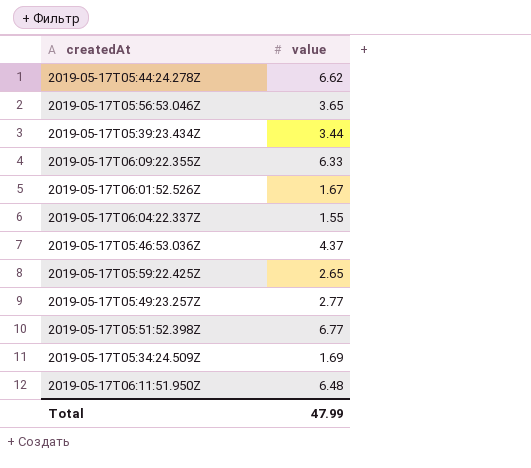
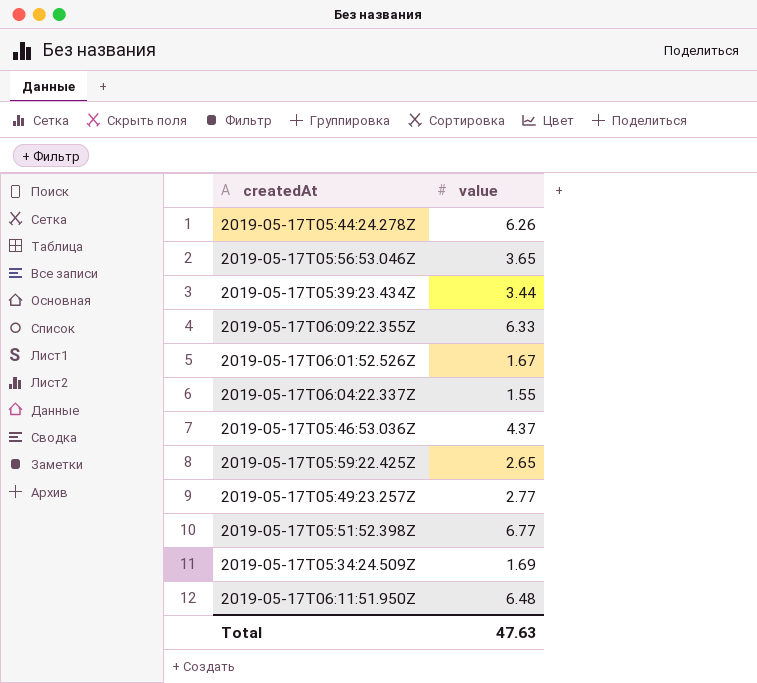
2019-05-17T05:44:24.278Z | value: 6.62 -> 6.26
Total | value: 47.99 -> 47.63

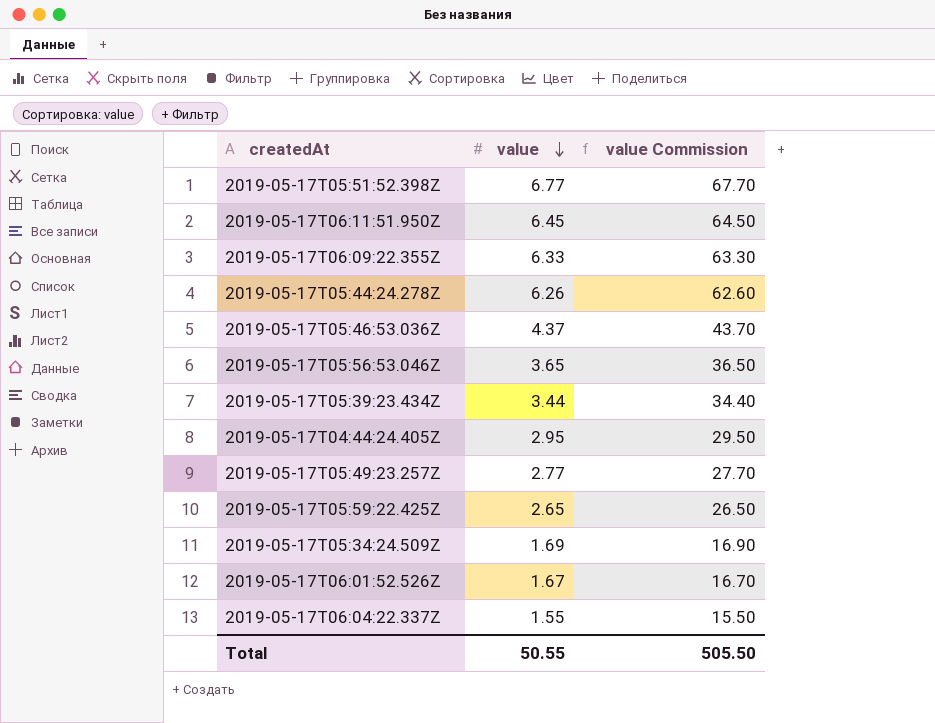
row order: none -> value descending
column value Commission | formula: none -> [value] * 10
2019-05-17T06:11:51.950Z | value: 6.48 -> 6.45
row 2019-05-17T04:44:24.405Z: none -> 2.95 | 29.50
Total | value: 47.63 -> 50.55

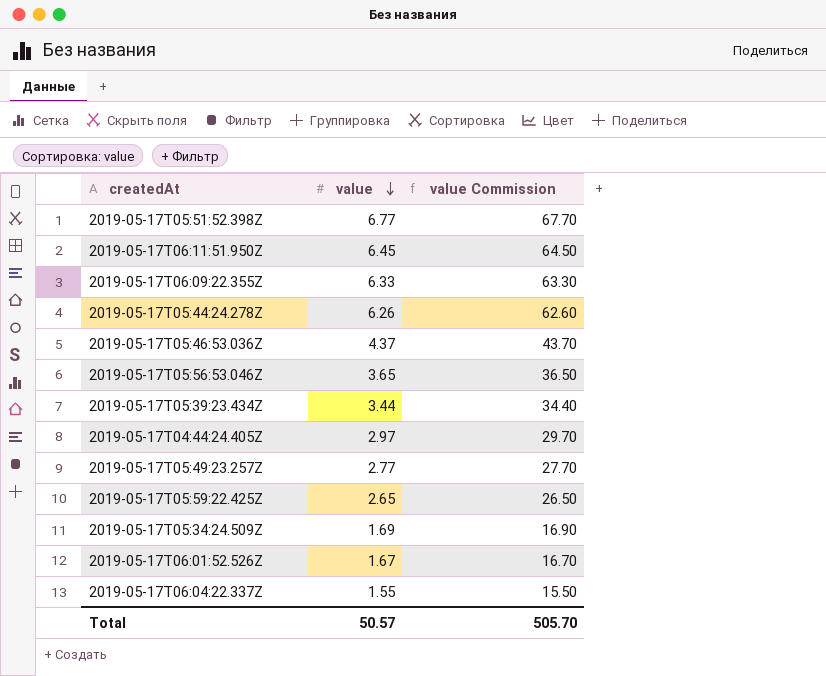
2019-05-17T04:44:24.405Z | value: 2.95 -> 2.97
2019-05-17T04:44:24.405Z | value Commission: 29.50 -> 29.70
Total | value: 50.55 -> 50.57
Total | value Commission: 505.50 -> 505.70

